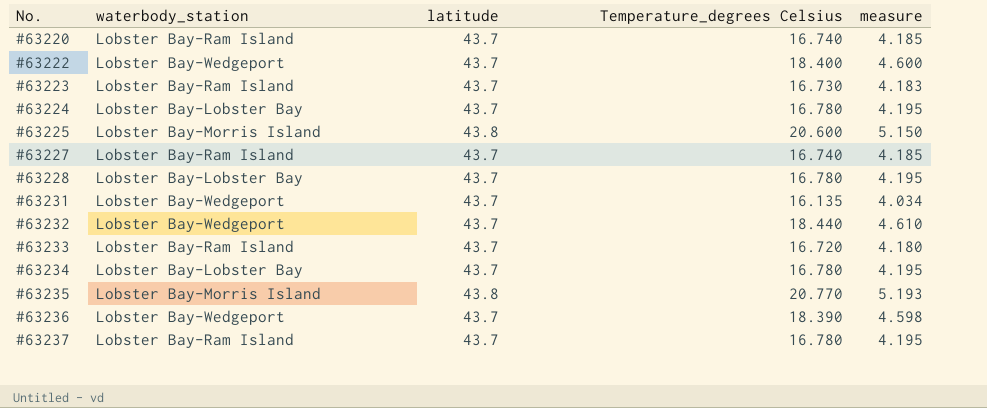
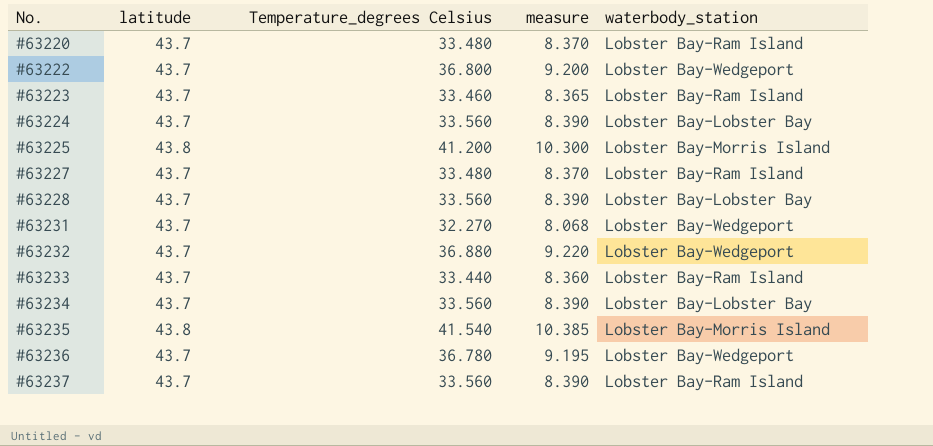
column waterbody_station | position: 2 -> 5
#63220 | Temperature_degrees Celsius: 16.740 -> 33.480
#63220 | measure: 4.185 -> 8.370
#63222 | Temperature_degrees Celsius: 18.400 -> 36.800
#63222 | measure: 4.600 -> 9.200
#63223 | Temperature_degrees Celsius: 16.730 -> 33.460
#63223 | measure: 4.183 -> 8.365
#63224 | Temperature_degrees Celsius: 16.780 -> 33.560
#63224 | measure: 4.195 -> 8.390
#63225 | Temperature_degrees Celsius: 20.600 -> 41.200
#63225 | measure: 5.150 -> 10.300
#63227 | Temperature_degrees Celsius: 16.740 -> 33.480
#63227 | measure: 4.185 -> 8.370
#63228 | Temperature_degrees Celsius: 16.780 -> 33.560
#63228 | measure: 4.195 -> 8.390
#63231 | Temperature_degrees Celsius: 16.135 -> 32.270
#63231 | measure: 4.034 -> 8.068
#63232 | Temperature_degrees Celsius: 18.440 -> 36.880
#63232 | measure: 4.610 -> 9.220
#63233 | Temperature_degrees Celsius: 16.720 -> 33.440
#63233 | measure: 4.180 -> 8.360
#63234 | Temperature_degrees Celsius: 16.780 -> 33.560
#63234 | measure: 4.195 -> 8.390
#63235 | Temperature_degrees Celsius: 20.770 -> 41.540
#63235 | measure: 5.193 -> 10.385
#63236 | Temperature_degrees Celsius: 18.390 -> 36.780
#63236 | measure: 4.598 -> 9.195
#63237 | Temperature_degrees Celsius: 16.780 -> 33.560
#63237 | measure: 4.195 -> 8.390

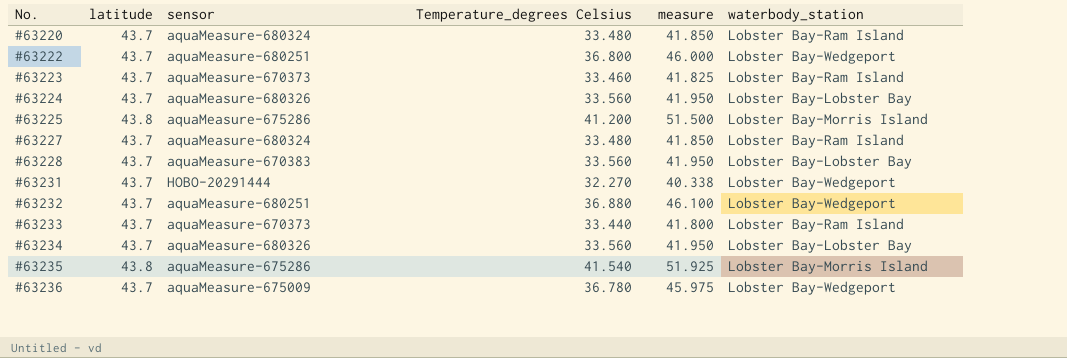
column sensor | position: none -> 3
column measure | formula: [Temperature_degrees Celsius] * 0.25 -> [Temperature_degrees Celsius] * 1.25
row #63237: 43.7 | 33.560 | 8.390 | Lobster Bay-Ram Island -> none

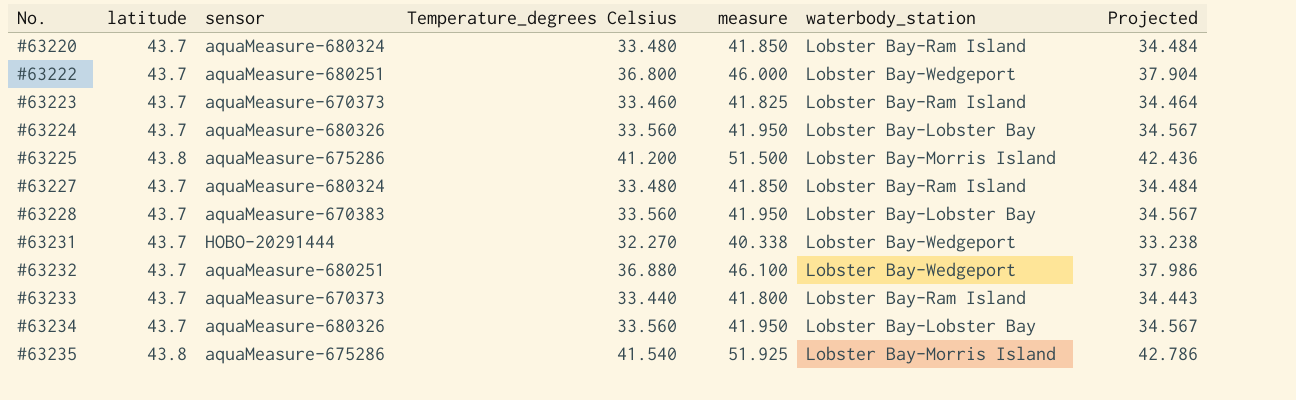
column Projected | formula: none -> [Temperature_degrees Celsius] * 1.03
row #63236: 43.7 | aquaMeasure-675009 | 36.780 | 45.975 | Lobster Bay-Wedgeport -> none

